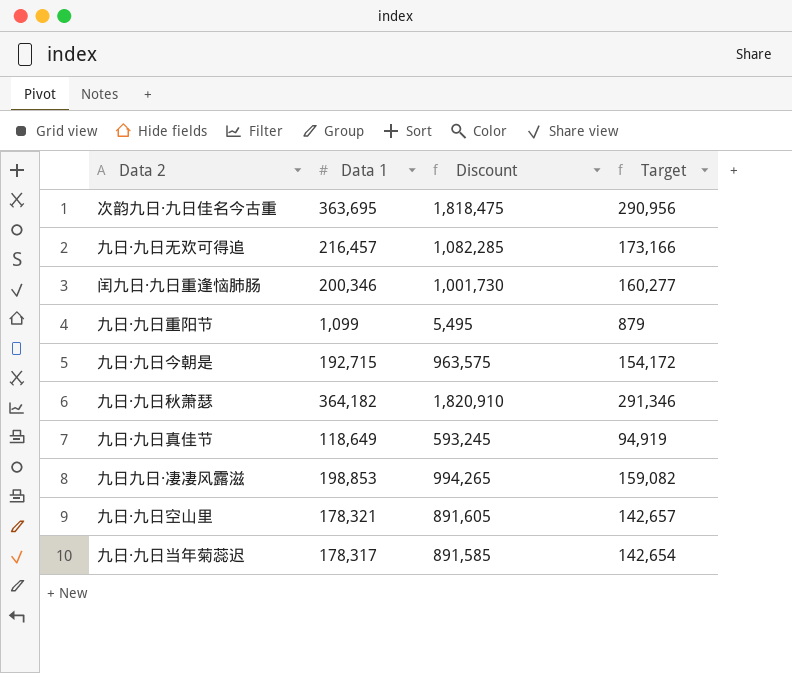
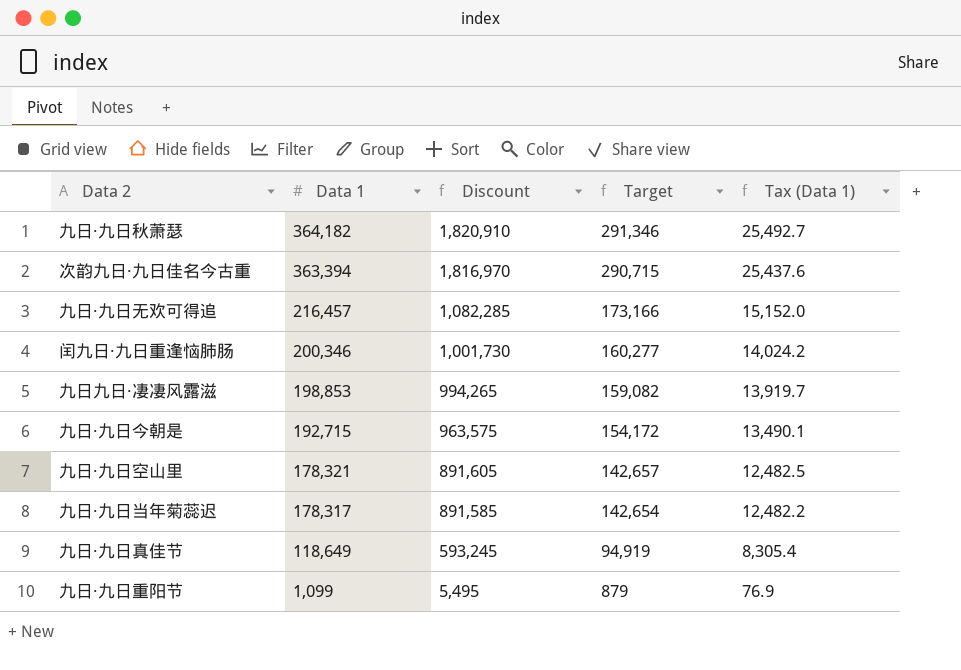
row order: none -> Data 1 descending
column Tax (Data 1) | formula: none -> [Data 1] * 0.07
次韵九日·九日佳名今古重 | Data 1: 363,695 -> 363,394
次韵九日·九日佳名今古重 | Discount: 1,818,475 -> 1,816,970
次韵九日·九日佳名今古重 | Target: 290,956 -> 290,715

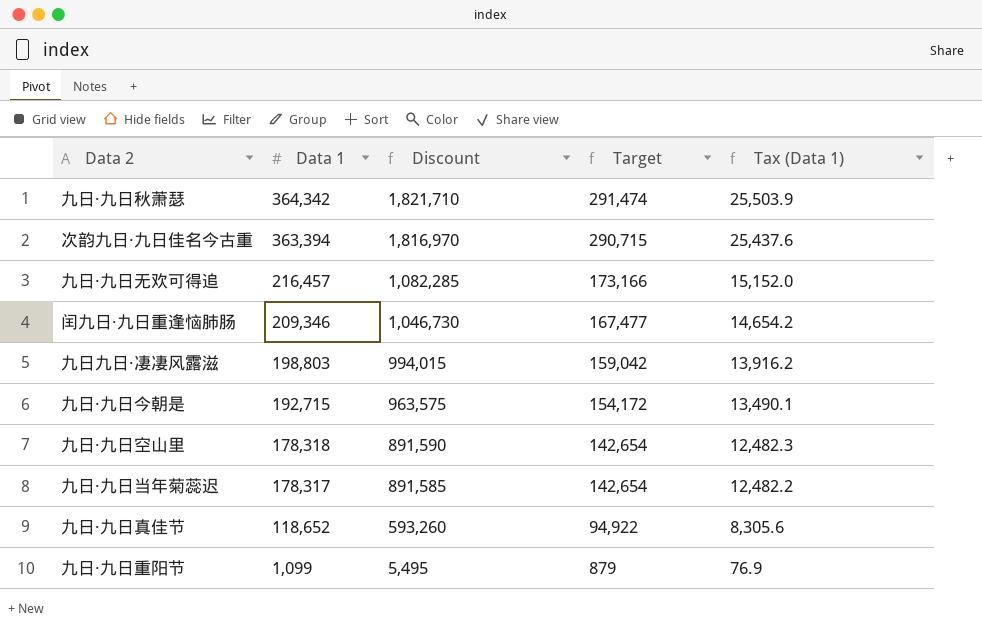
九日·九日秋萧瑟 | Data 1: 364,182 -> 364,342
九日·九日秋萧瑟 | Discount: 1,820,910 -> 1,821,710
九日·九日秋萧瑟 | Target: 291,346 -> 291,474
九日·九日秋萧瑟 | Tax (Data 1): 25,492.7 -> 25,503.9
闰九日·九日重逢恼肺肠 | Data 1: 200,346 -> 209,346
闰九日·九日重逢恼肺肠 | Discount: 1,001,730 -> 1,046,730
闰九日·九日重逢恼肺肠 | Target: 160,277 -> 167,477
闰九日·九日重逢恼肺肠 | Tax (Data 1): 14,024.2 -> 14,654.2
九日九日·凄凄风露滋 | Data 1: 198,853 -> 198,803
九日九日·凄凄风露滋 | Discount: 994,265 -> 994,015
九日九日·凄凄风露滋 | Target: 159,082 -> 159,042
九日九日·凄凄风露滋 | Tax (Data 1): 13,919.7 -> 13,916.2
九日·九日空山里 | Data 1: 178,321 -> 178,318
九日·九日空山里 | Discount: 891,605 -> 891,590
九日·九日空山里 | Target: 142,657 -> 142,654
九日·九日空山里 | Tax (Data 1): 12,482.5 -> 12,482.3
九日·九日真佳节 | Data 1: 118,649 -> 118,652
九日·九日真佳节 | Discount: 593,245 -> 593,260
九日·九日真佳节 | Target: 94,919 -> 94,922
九日·九日真佳节 | Tax (Data 1): 8,305.4 -> 8,305.6

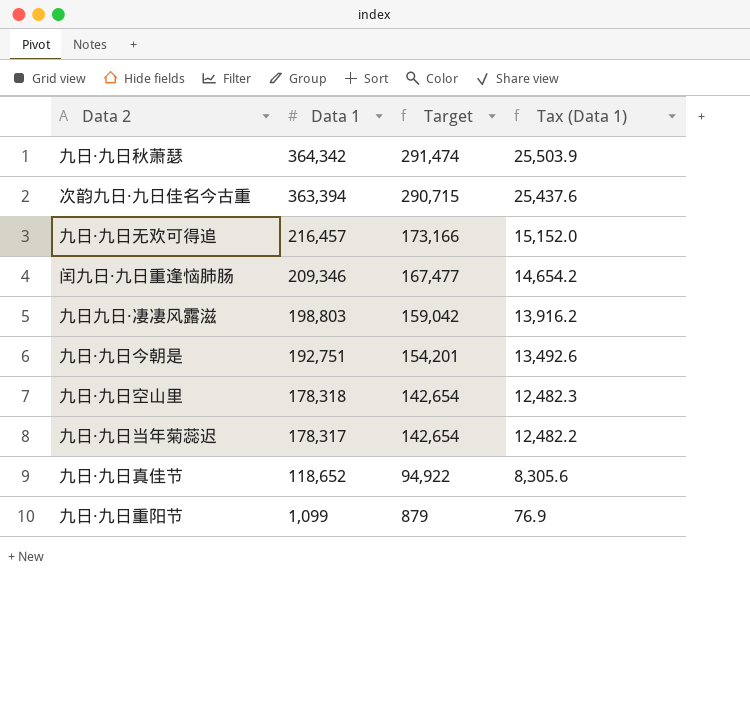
column Discount | formula: [Data 1] * 5 -> none
九日·九日今朝是 | Data 1: 192,715 -> 192,751
九日·九日今朝是 | Target: 154,172 -> 154,201
九日·九日今朝是 | Tax (Data 1): 13,490.1 -> 13,492.6

